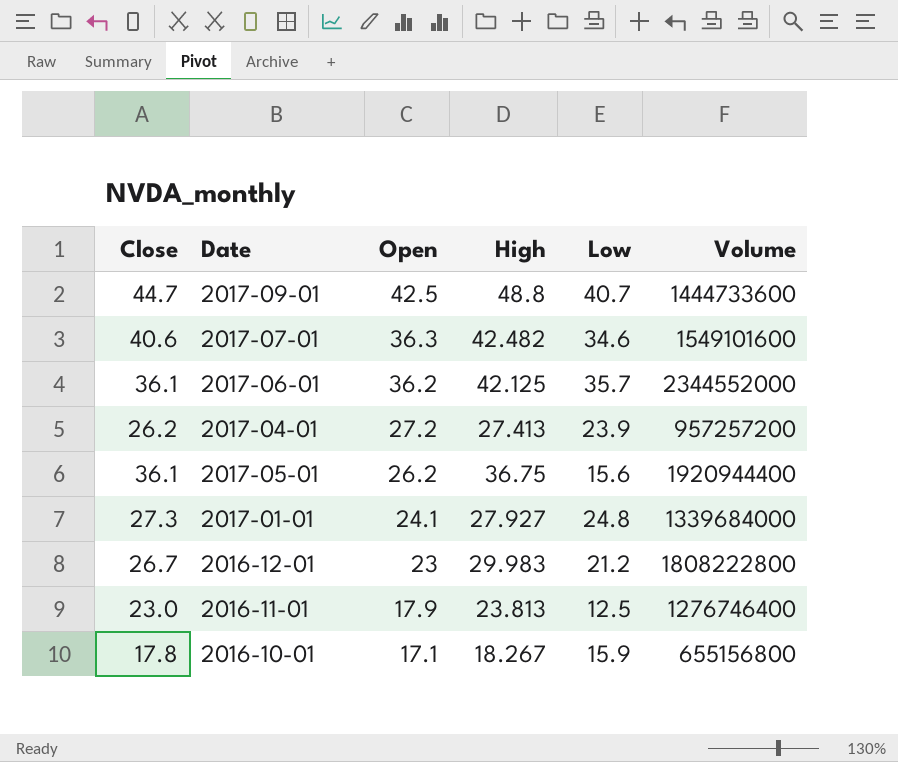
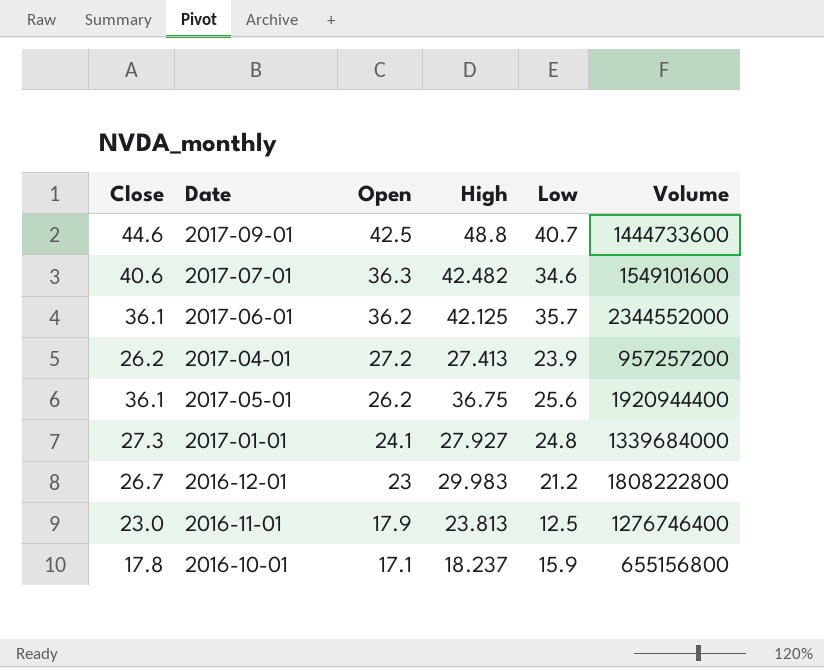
2017-09-01 | Close: 44.7 -> 44.6
2017-05-01 | Low: 15.6 -> 25.6
2016-10-01 | High: 18.267 -> 18.237

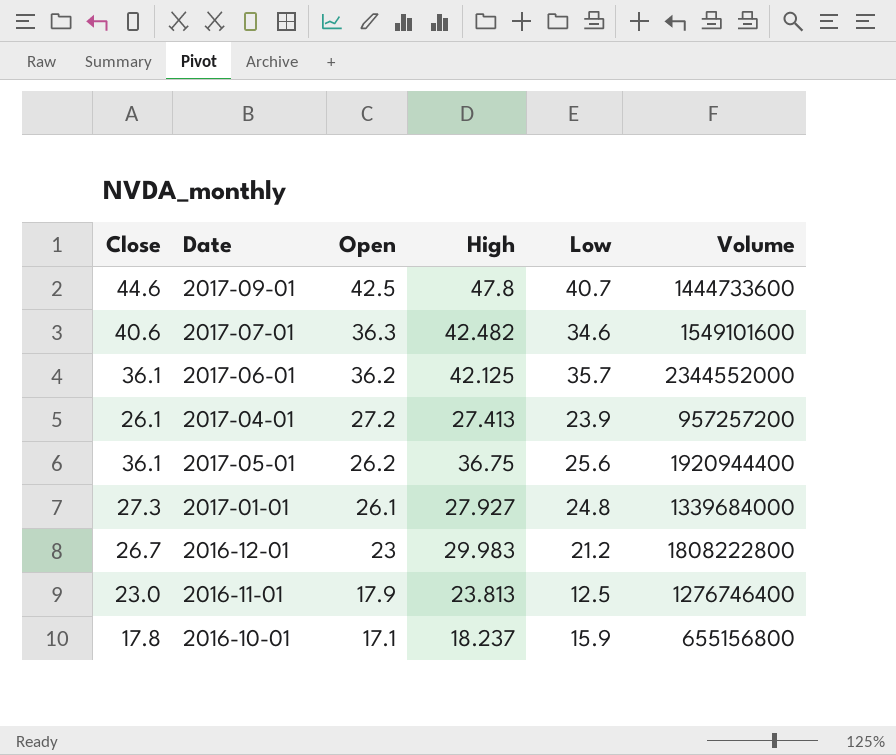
2017-09-01 | High: 48.8 -> 47.8
2017-04-01 | Close: 26.2 -> 26.1
2017-01-01 | Open: 24.1 -> 26.1

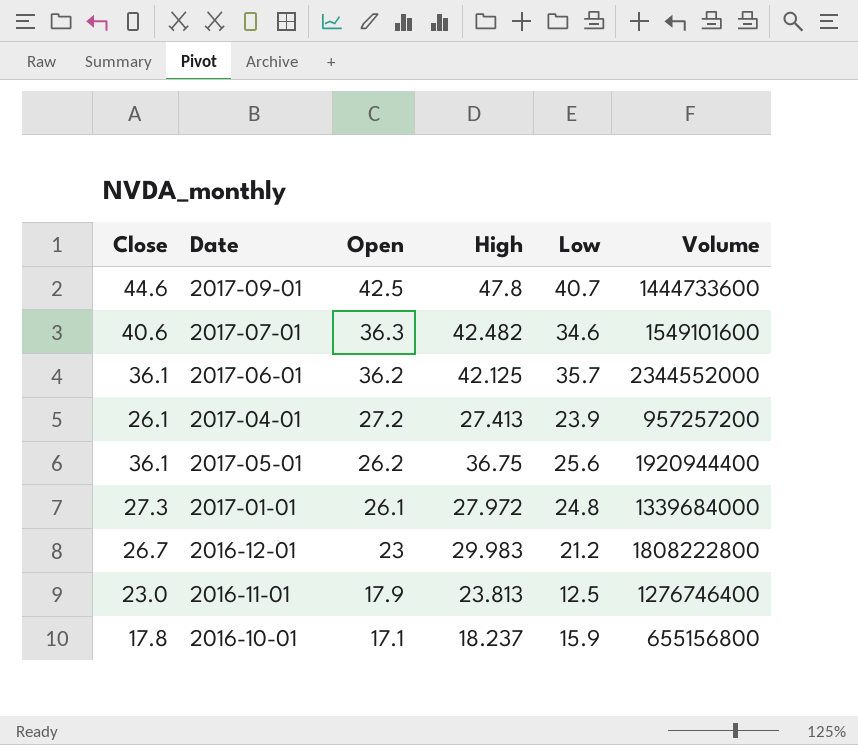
2017-01-01 | High: 27.927 -> 27.972

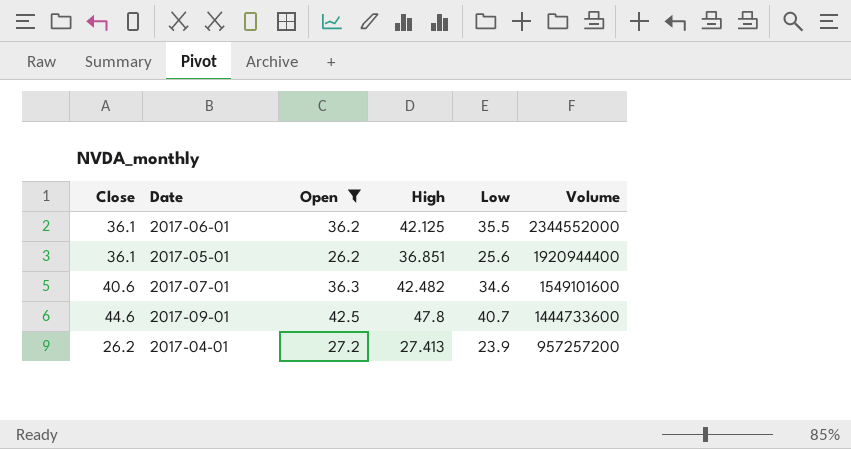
filter: none -> Open >= 26.2
row order: Open descending -> Volume descending
2017-06-01 | Low: 35.7 -> 35.5
2017-05-01 | High: 36.75 -> 36.851
2017-04-01 | Close: 26.1 -> 26.2

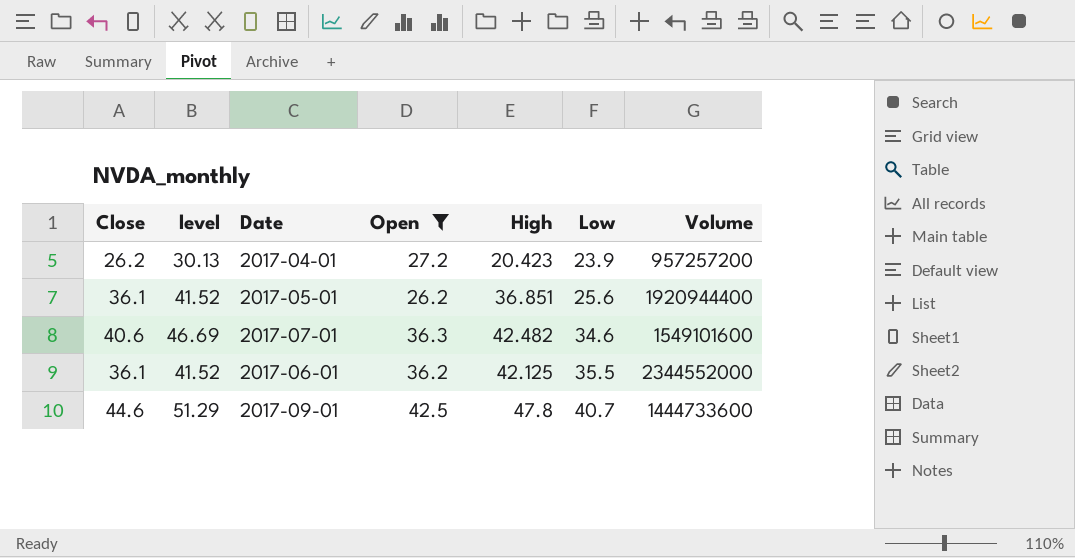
row order: Volume descending -> Low ascending
column level | formula: none -> [Close] * 1.15
2017-04-01 | High: 27.413 -> 20.423

